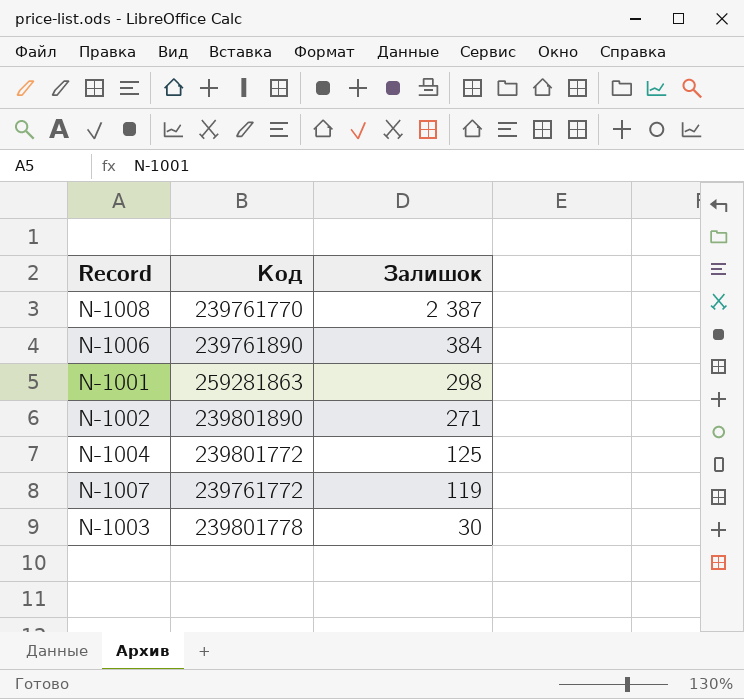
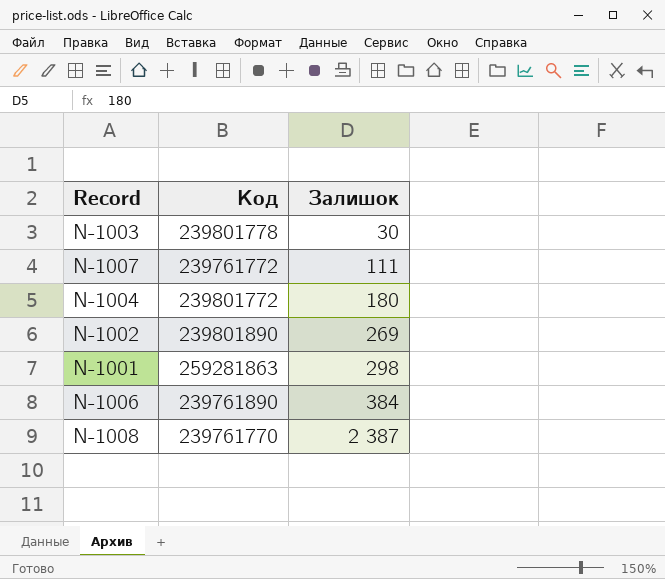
row order: Залишок descending -> Залишок ascending
N-1007 | Залишок: 119 -> 111
N-1004 | Залишок: 125 -> 180
N-1002 | Залишок: 271 -> 269

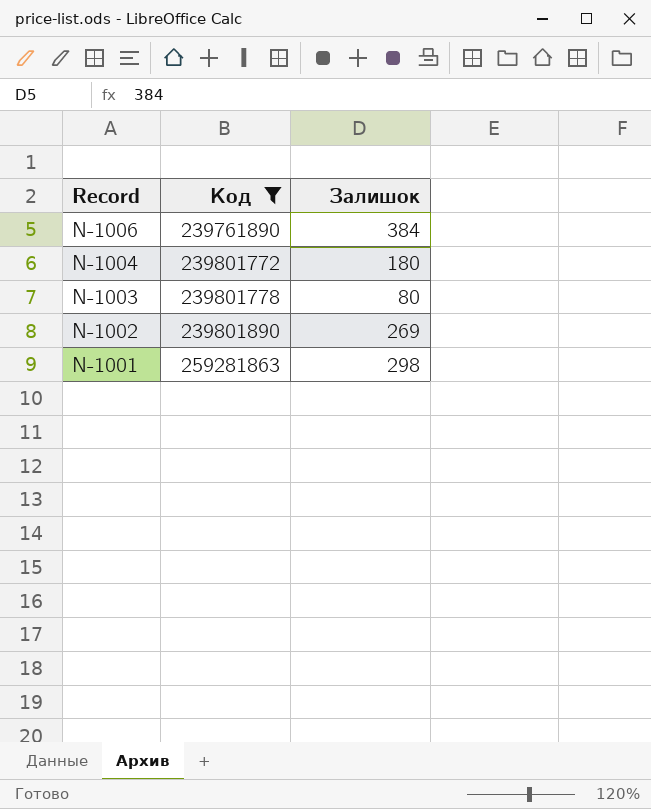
filter: none -> Код >= 239761890
row order: Залишок ascending -> Record descending
N-1003 | Залишок: 30 -> 80

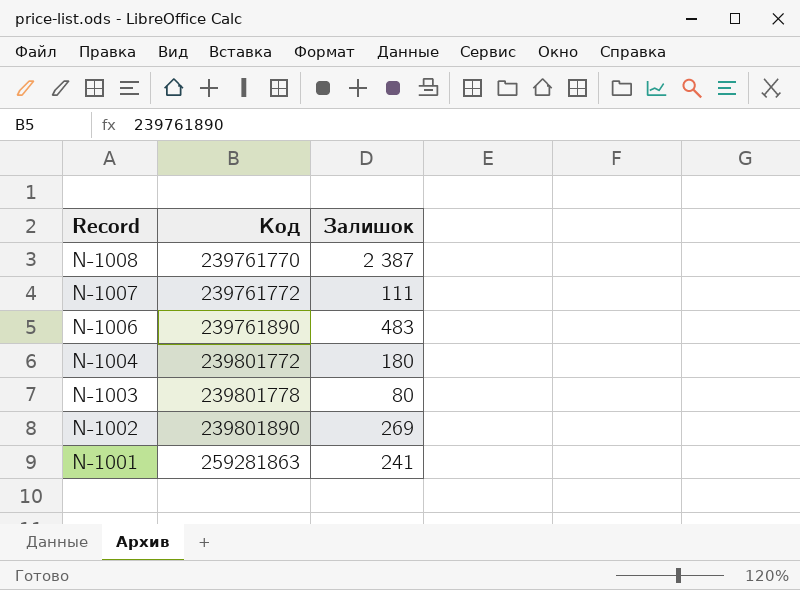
filter: Код >= 239761890 -> none
N-1006 | Залишок: 384 -> 483
N-1001 | Залишок: 298 -> 241

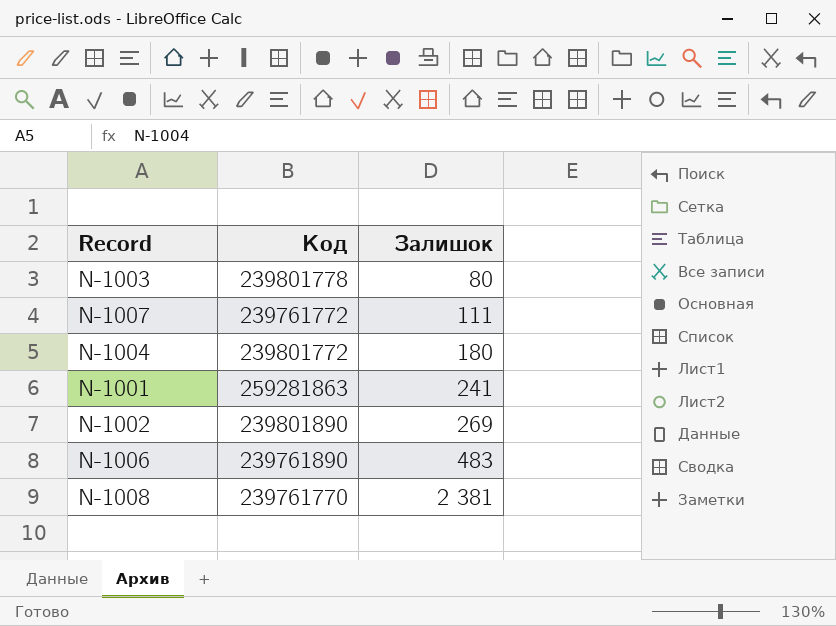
row order: Record descending -> Залишок ascending
N-1008 | Залишок: 2 387 -> 2 381

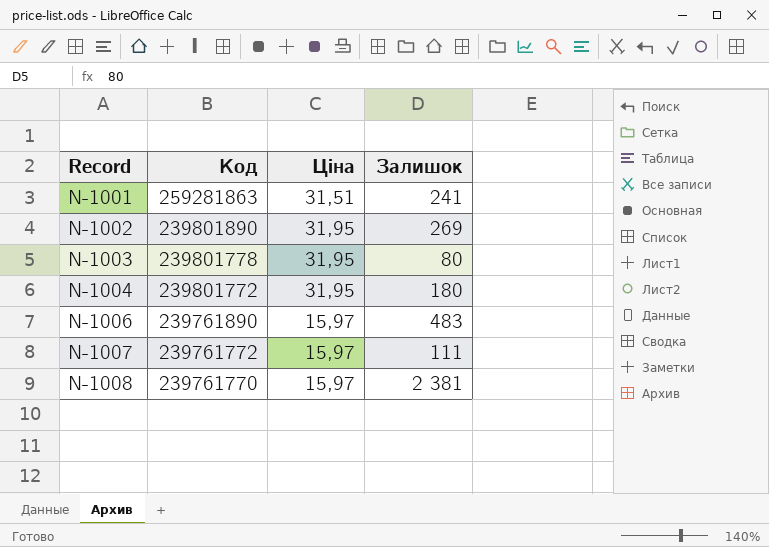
row order: Залишок ascending -> Record ascending
column Ціна | position: none -> 3

